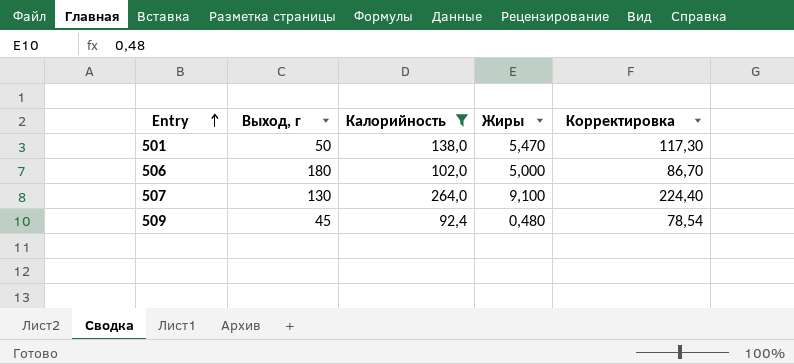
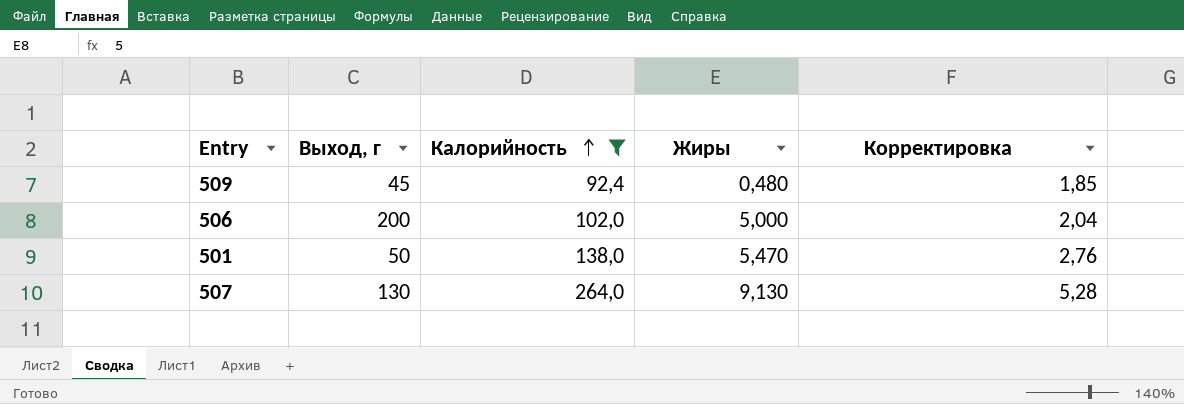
row order: Entry ascending -> Калорийность ascending
column Корректировка | formula: [Калорийность] * 0,85 -> [Калорийность] * 0,02
506 | Выход, г: 180 -> 200
507 | Жиры: 9,100 -> 9,130

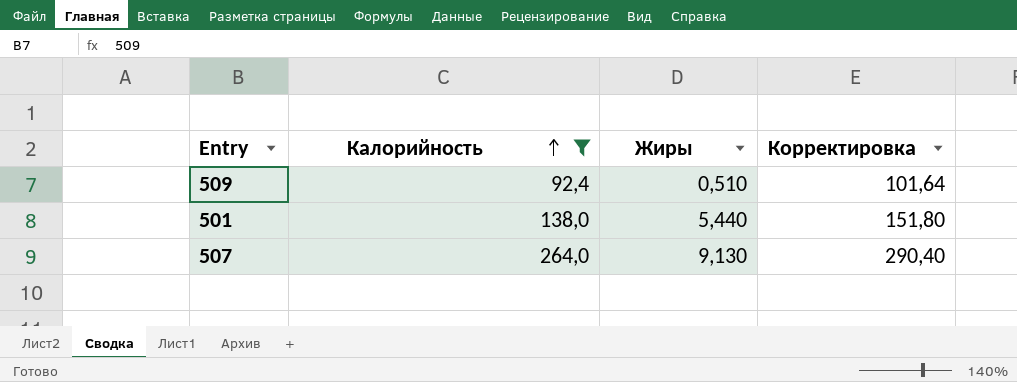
column Выход, г | position: 2 -> none
column Корректировка | formula: [Калорийность] * 0,02 -> [Калорийность] * 1,1
row 506: 200 | 102,0 | 5,000 | 2,04 -> none
509 | Жиры: 0,480 -> 0,510
501 | Жиры: 5,470 -> 5,440

